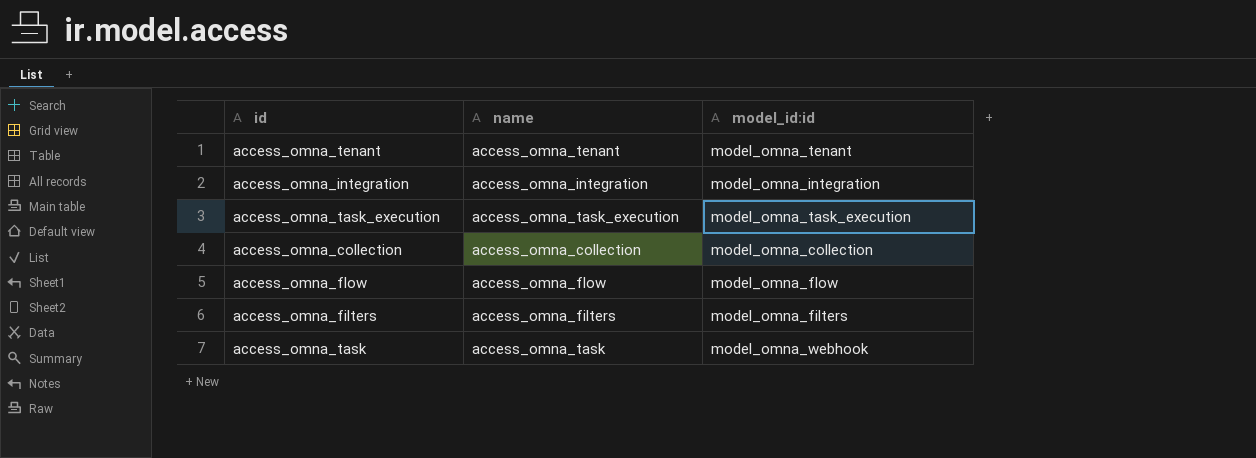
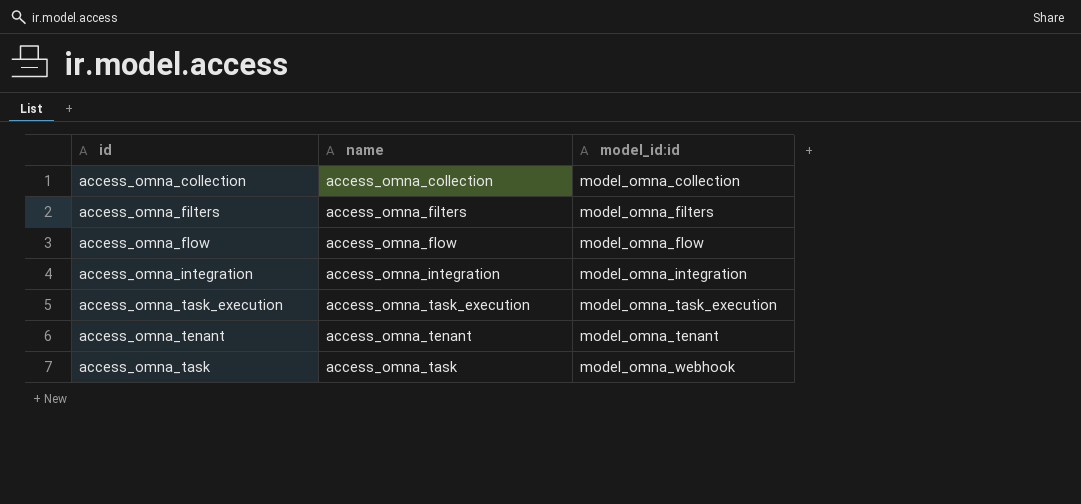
row order: none -> model_id:id ascending

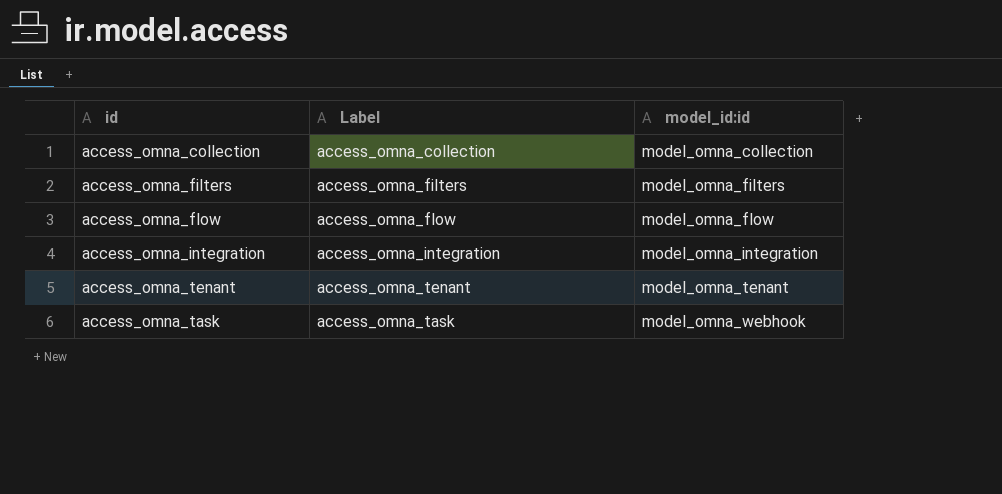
column name: name -> Label
row access_omna_task_execution: access_omna_task_execution | model_omna_task_execution -> none

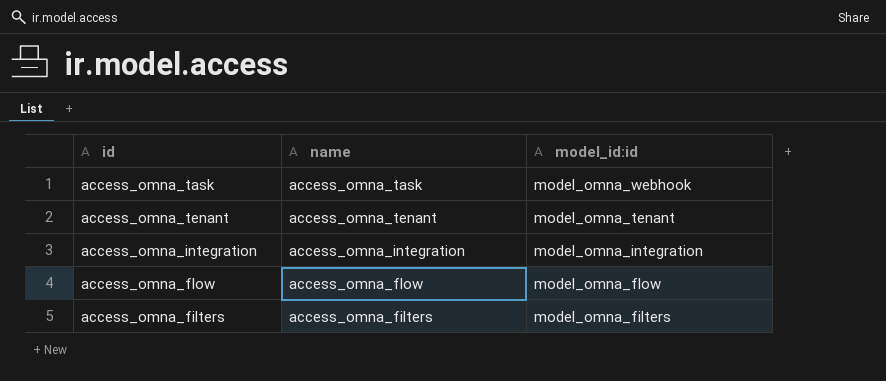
row order: model_id:id ascending -> model_id:id descending
column name: Label -> name
row access_omna_collection: access_omna_collection | model_omna_collection -> none

